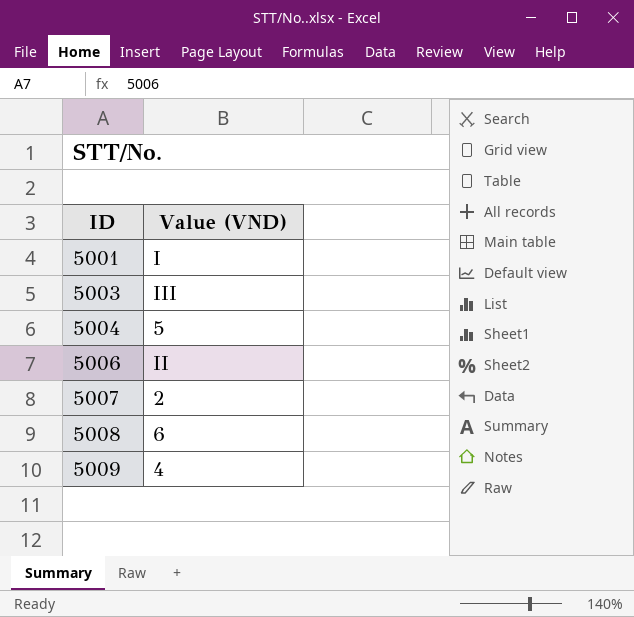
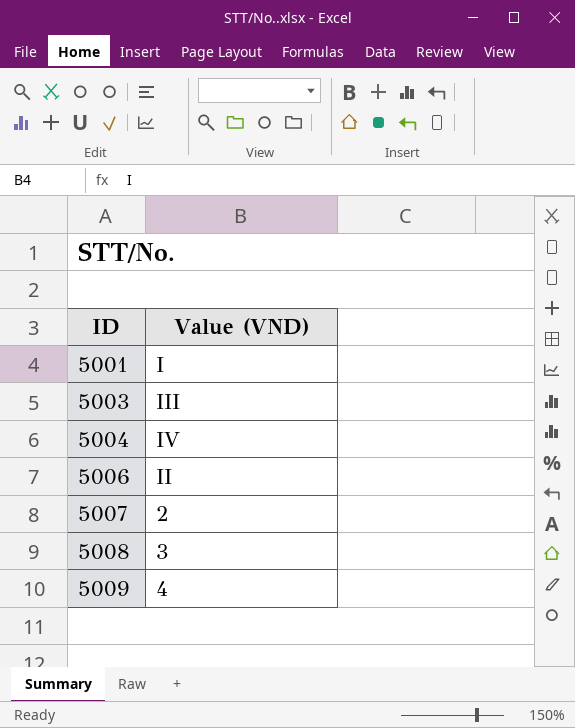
5004 | Value (VND): 5 -> IV
5008 | Value (VND): 6 -> 3

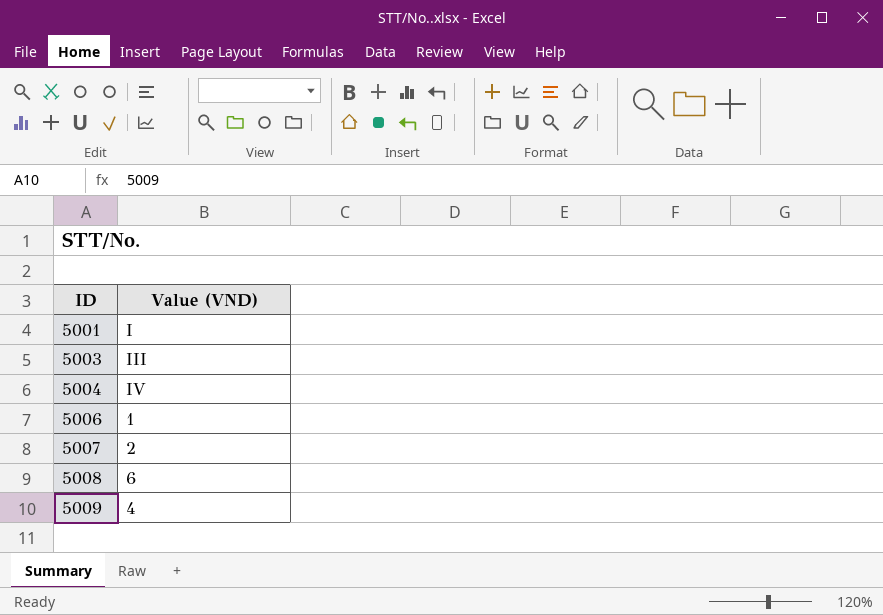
5006 | Value (VND): II -> 1
5008 | Value (VND): 3 -> 6

